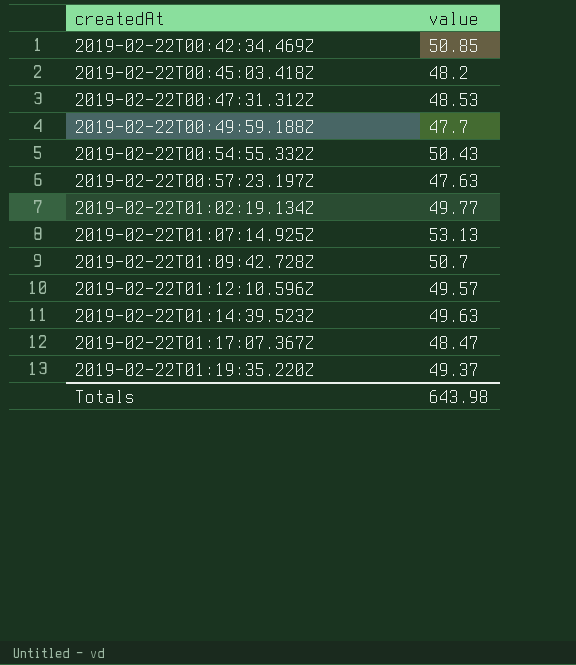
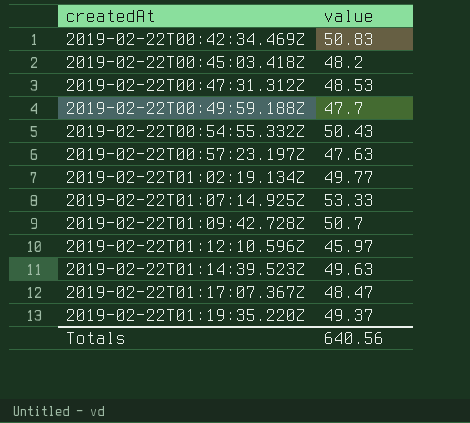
2019-02-22T00:42:34.469Z | value: 50.85 -> 50.83
2019-02-22T01:07:14.925Z | value: 53.13 -> 53.33
2019-02-22T01:12:10.596Z | value: 49.57 -> 45.97
Totals | value: 643.98 -> 640.56

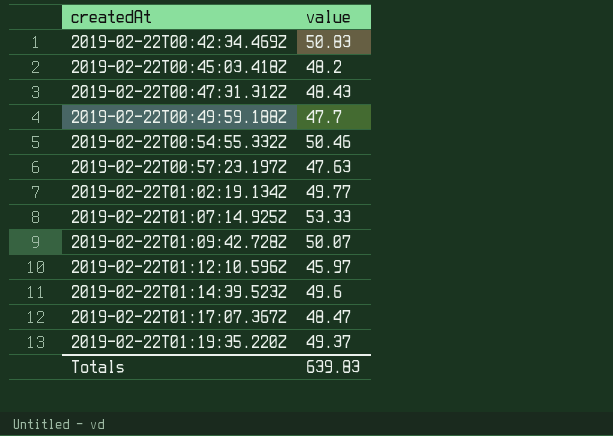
2019-02-22T00:47:31.312Z | value: 48.53 -> 48.43
2019-02-22T00:54:55.332Z | value: 50.43 -> 50.46
2019-02-22T01:09:42.728Z | value: 50.7 -> 50.07
2019-02-22T01:14:39.523Z | value: 49.63 -> 49.6
Totals | value: 640.56 -> 639.83

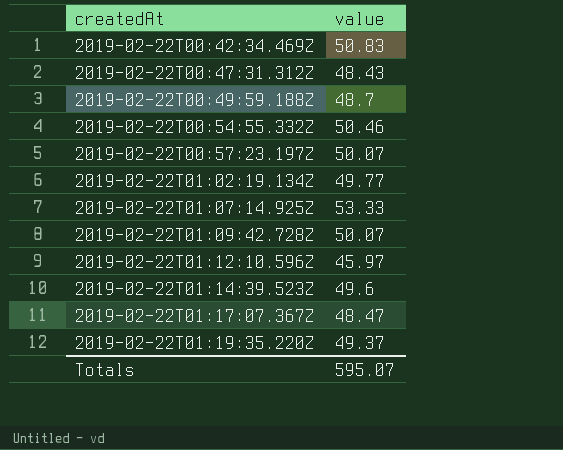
row 2019-02-22T00:45:03.418Z: 48.2 -> none
2019-02-22T00:49:59.188Z | value: 47.7 -> 48.7
2019-02-22T00:57:23.197Z | value: 47.63 -> 50.07
Totals | value: 639.83 -> 595.07

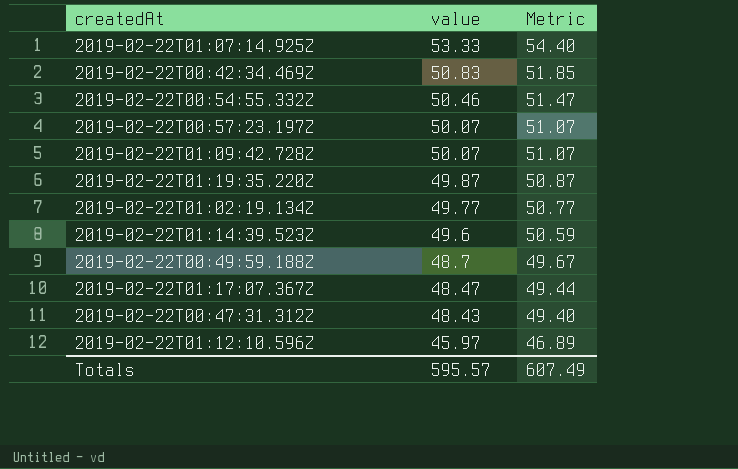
row order: createdAt ascending -> value descending
column Metric | formula: none -> [value] * 1.02
2019-02-22T01:19:35.220Z | value: 49.37 -> 49.87
Totals | value: 595.07 -> 595.57

